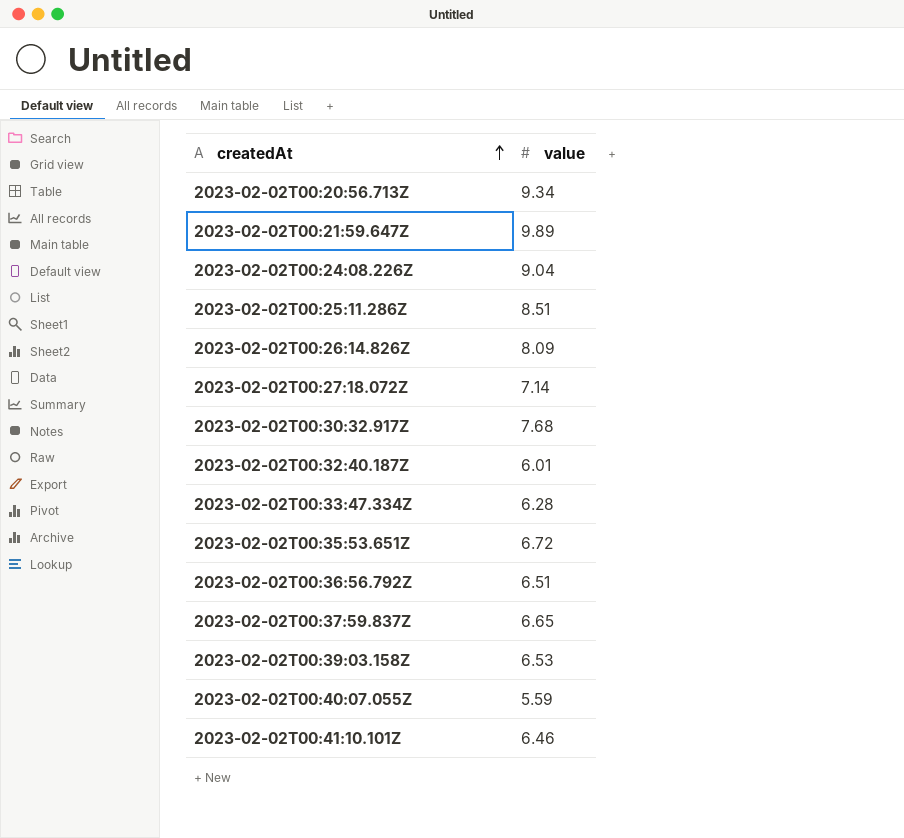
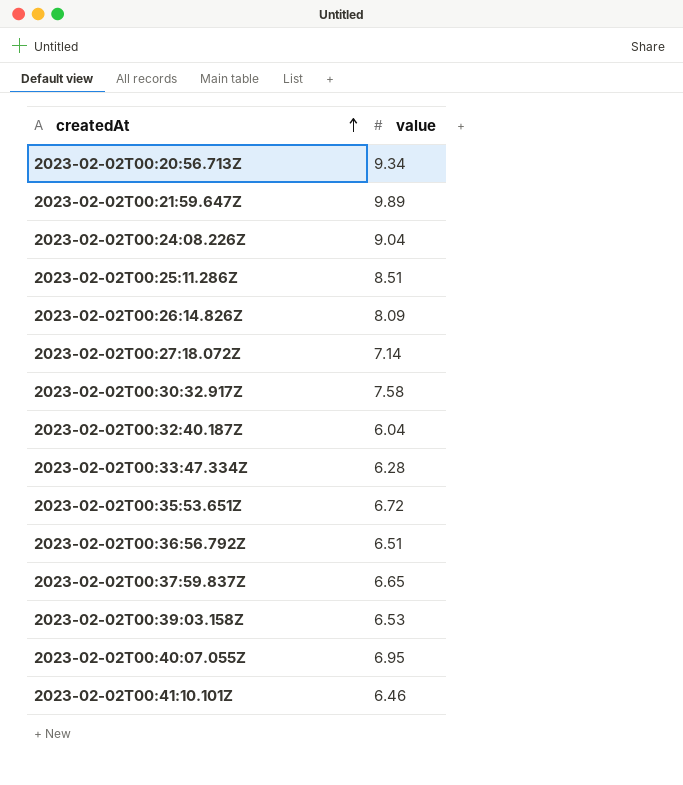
2023-02-02T00:30:32.917Z | value: 7.68 -> 7.58
2023-02-02T00:32:40.187Z | value: 6.01 -> 6.04
2023-02-02T00:40:07.055Z | value: 5.59 -> 6.95

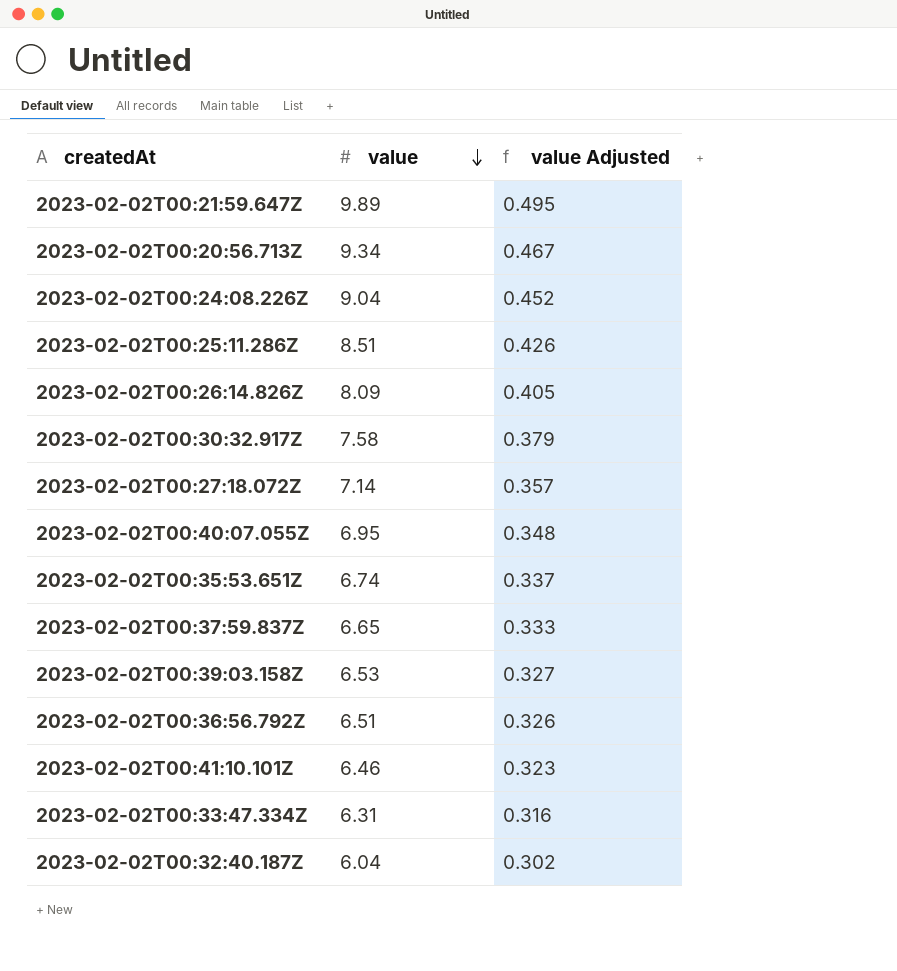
row order: createdAt ascending -> value descending
column value Adjusted | formula: none -> [value] * 0.05
2023-02-02T00:35:53.651Z | value: 6.72 -> 6.74
2023-02-02T00:33:47.334Z | value: 6.28 -> 6.31

